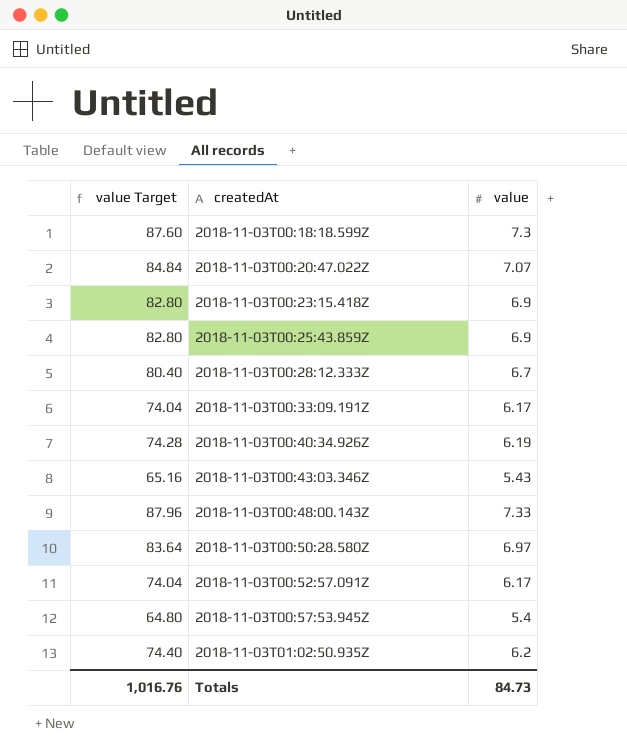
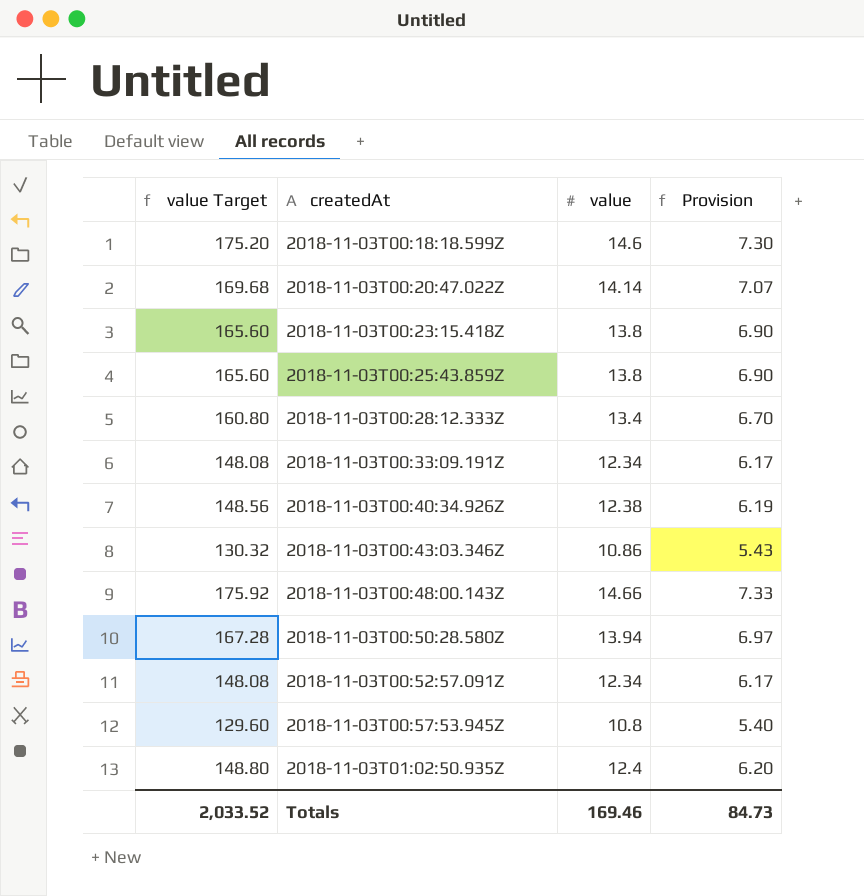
column Provision | formula: none -> [value] * 0.5
2018-11-03T00:18:18.599Z | value Target: 87.60 -> 175.20
2018-11-03T00:18:18.599Z | value: 7.3 -> 14.6
2018-11-03T00:20:47.022Z | value Target: 84.84 -> 169.68
2018-11-03T00:20:47.022Z | value: 7.07 -> 14.14
2018-11-03T00:23:15.418Z | value Target: 82.80 -> 165.60
2018-11-03T00:23:15.418Z | value: 6.9 -> 13.8
2018-11-03T00:25:43.859Z | value Target: 82.80 -> 165.60
2018-11-03T00:25:43.859Z | value: 6.9 -> 13.8
2018-11-03T00:28:12.333Z | value Target: 80.40 -> 160.80
2018-11-03T00:28:12.333Z | value: 6.7 -> 13.4
2018-11-03T00:33:09.191Z | value Target: 74.04 -> 148.08
2018-11-03T00:33:09.191Z | value: 6.17 -> 12.34
2018-11-03T00:40:34.926Z | value Target: 74.28 -> 148.56
2018-11-03T00:40:34.926Z | value: 6.19 -> 12.38
2018-11-03T00:43:03.346Z | value Target: 65.16 -> 130.32
2018-11-03T00:43:03.346Z | value: 5.43 -> 10.86
2018-11-03T00:48:00.143Z | value Target: 87.96 -> 175.92
2018-11-03T00:48:00.143Z | value: 7.33 -> 14.66
2018-11-03T00:50:28.580Z | value Target: 83.64 -> 167.28
2018-11-03T00:50:28.580Z | value: 6.97 -> 13.94
2018-11-03T00:52:57.091Z | value Target: 74.04 -> 148.08
2018-11-03T00:52:57.091Z | value: 6.17 -> 12.34
2018-11-03T00:57:53.945Z | value Target: 64.80 -> 129.60
2018-11-03T00:57:53.945Z | value: 5.4 -> 10.8
2018-11-03T01:02:50.935Z | value Target: 74.40 -> 148.80
2018-11-03T01:02:50.935Z | value: 6.2 -> 12.4
Totals | value Target: 1,016.76 -> 2,033.52
Totals | value: 84.73 -> 169.46

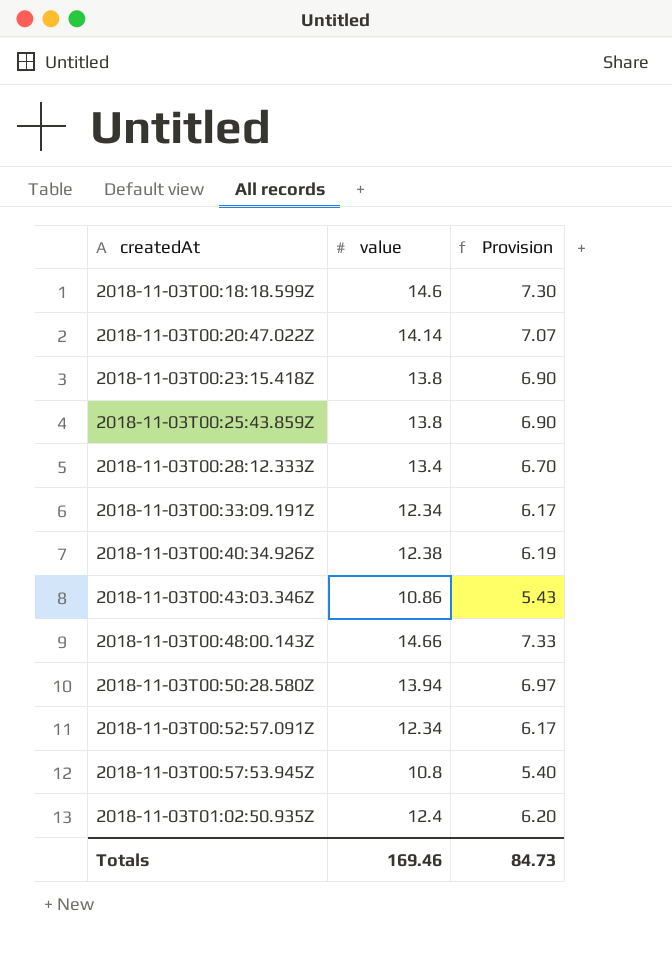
column value Target | formula: [value] * 12 -> none

